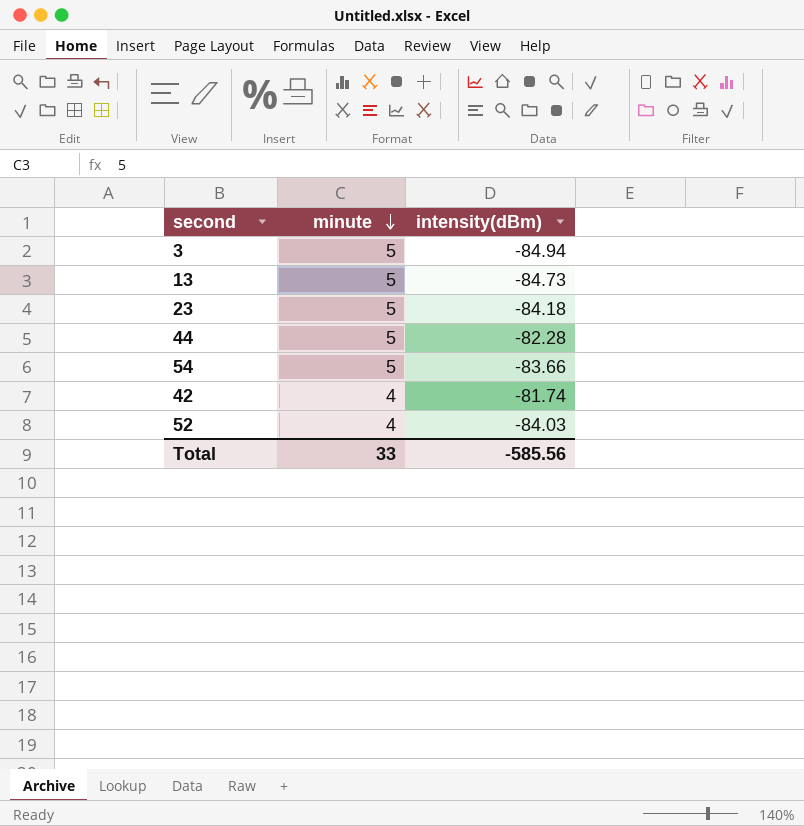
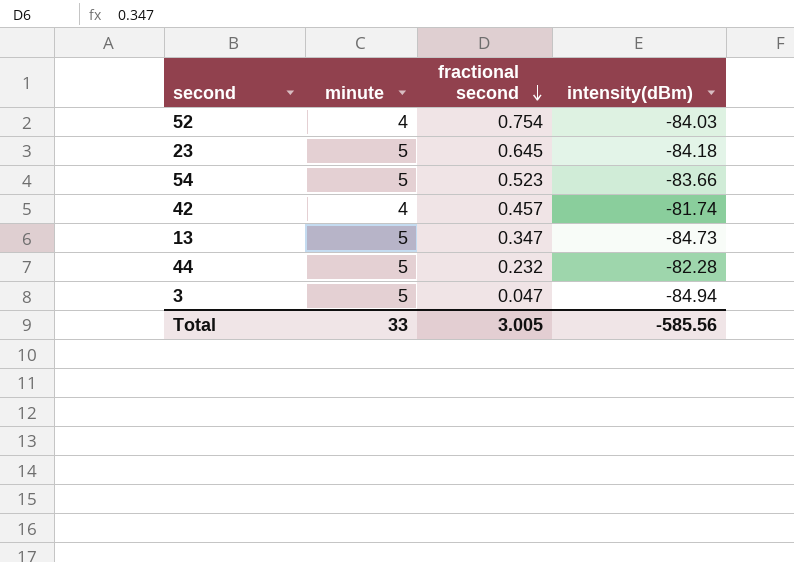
row order: minute descending -> fractional second descending
column fractional second | position: none -> 3

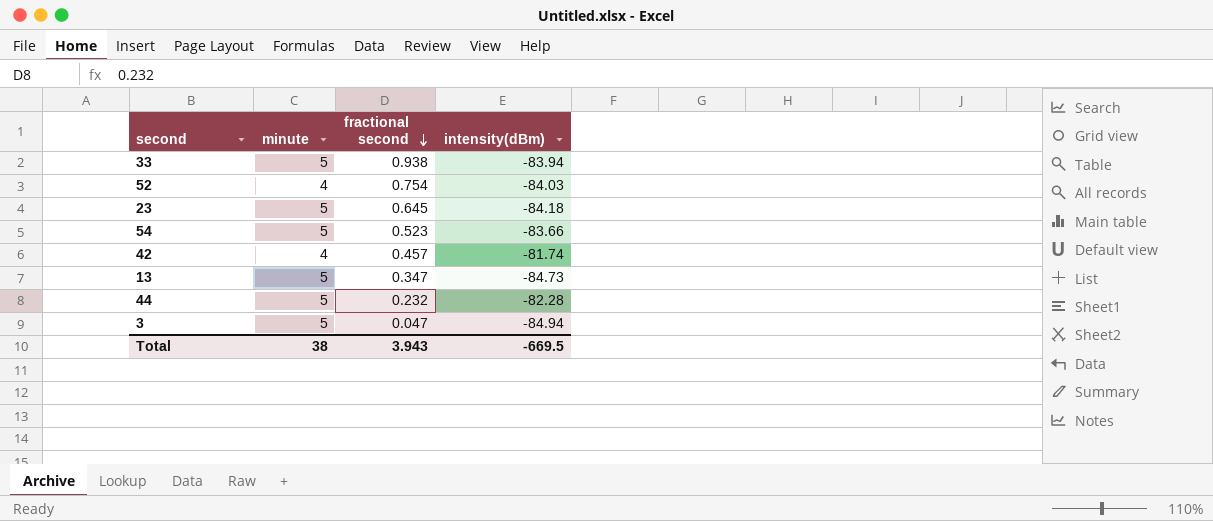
row 33: none -> 5 | 0.938 | -83.94
Total | minute: 33 -> 38
Total | fractional second: 3.005 -> 3.943
Total | intensity(dBm): -585.56 -> -669.5

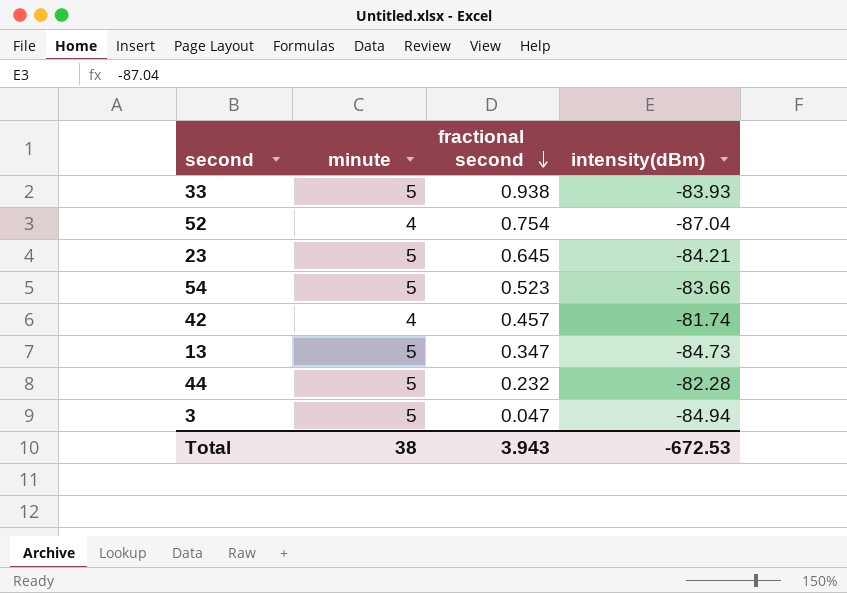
33 | intensity(dBm): -83.94 -> -83.93
52 | intensity(dBm): -84.03 -> -87.04
23 | intensity(dBm): -84.18 -> -84.21
Total | intensity(dBm): -669.5 -> -672.53

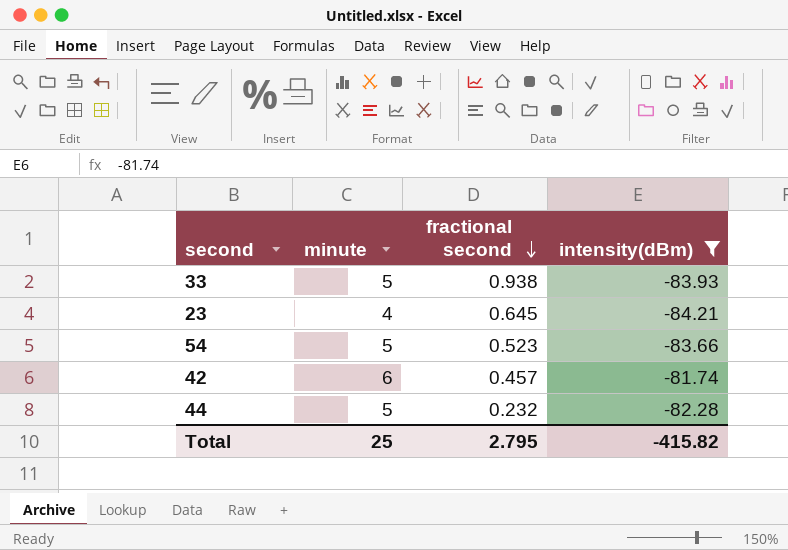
filter: none -> intensity(dBm) >= -84.21
23 | minute: 5 -> 4
42 | minute: 4 -> 6
Total | minute: 38 -> 25
Total | fractional second: 3.943 -> 2.795
Total | intensity(dBm): -672.53 -> -415.82

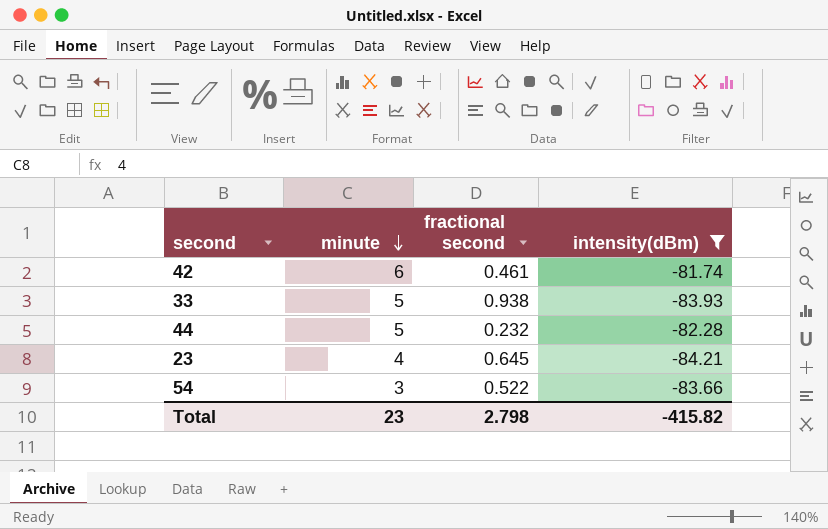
row order: fractional second descending -> minute descending
42 | fractional second: 0.457 -> 0.461
54 | minute: 5 -> 3
54 | fractional second: 0.523 -> 0.522
Total | minute: 25 -> 23
Total | fractional second: 2.795 -> 2.798

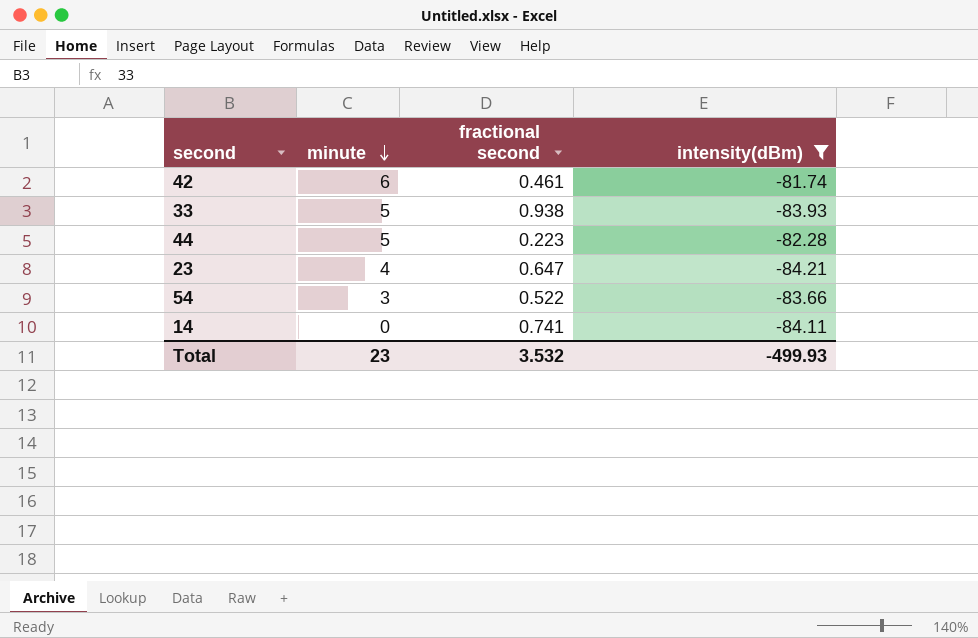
44 | fractional second: 0.232 -> 0.223
23 | fractional second: 0.645 -> 0.647
row 14: none -> 0 | 0.741 | -84.11
Total | fractional second: 2.798 -> 3.532
Total | intensity(dBm): -415.82 -> -499.93

